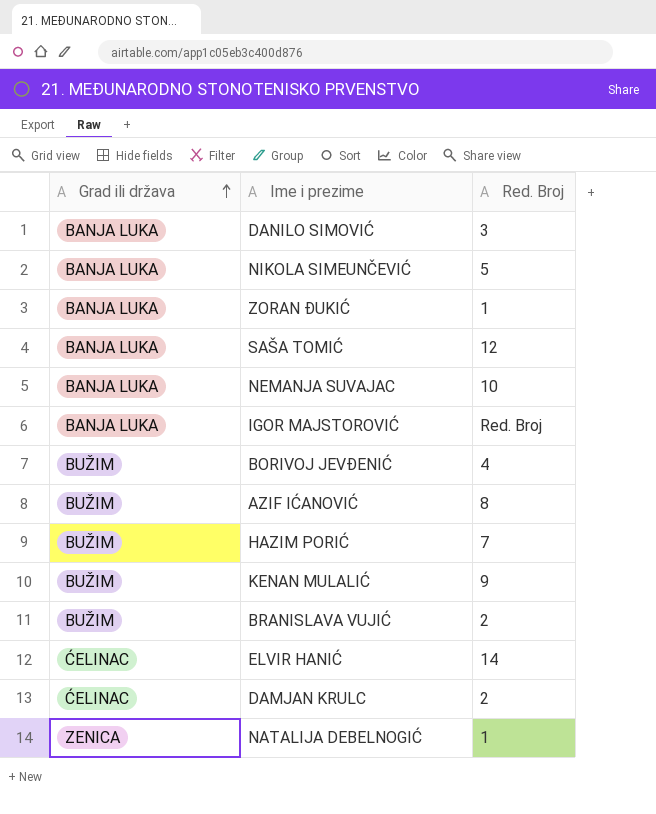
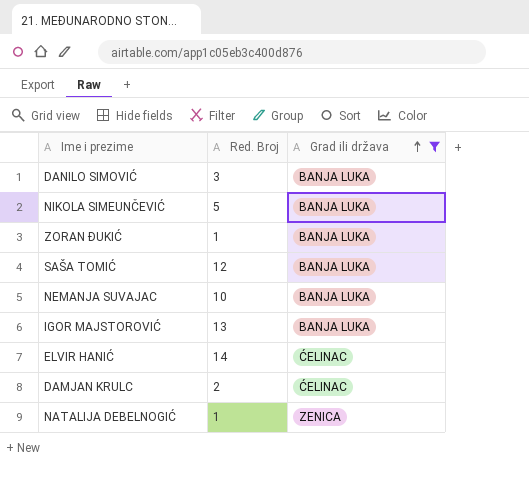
filter: none -> Grad ili država != BUŽIM
column Grad ili država | position: 1 -> 3
IGOR MAJSTOROVIĆ | Red. Broj: Red. Broj -> 13

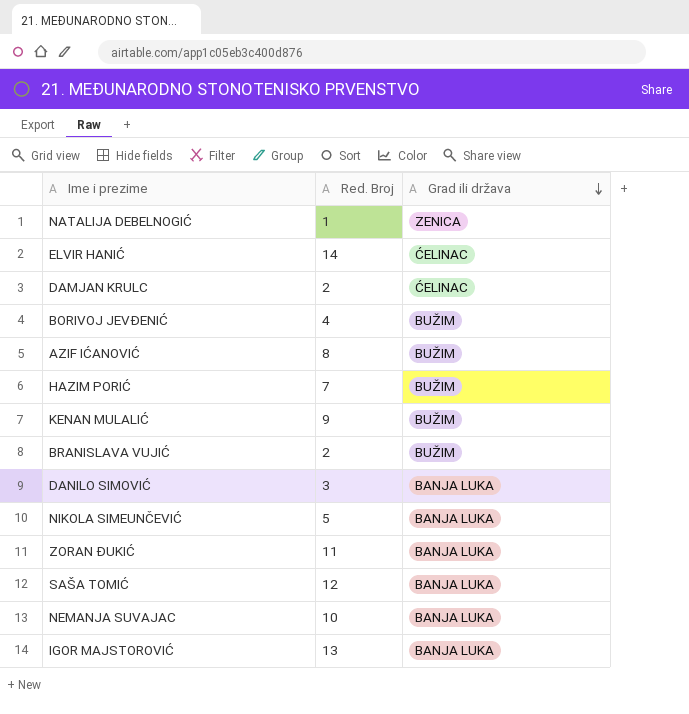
filter: Grad ili država != BUŽIM -> none
row order: Grad ili država ascending -> Grad ili država descending
ZORAN ĐUKIĆ | Red. Broj: 1 -> 11

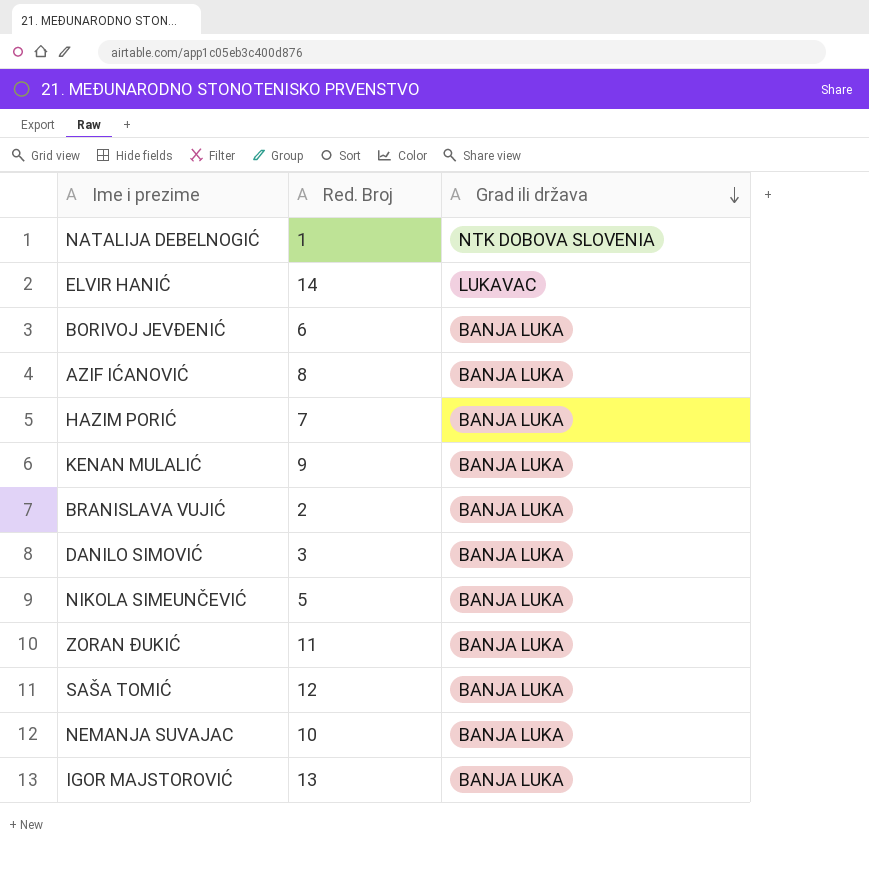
row DAMJAN KRULC: 2 | ĆELINAC -> none
NATALIJA DEBELNOGIĆ | Grad ili država: ZENICA -> NTK DOBOVA SLOVENIA
ELVIR HANIĆ | Grad ili država: ĆELINAC -> LUKAVAC
BORIVOJ JEVĐENIĆ | Red. Broj: 4 -> 6
BORIVOJ JEVĐENIĆ | Grad ili država: BUŽIM -> BANJA LUKA
AZIF IĆANOVIĆ | Grad ili država: BUŽIM -> BANJA LUKA
HAZIM PORIĆ | Grad ili država: BUŽIM -> BANJA LUKA
KENAN MULALIĆ | Grad ili država: BUŽIM -> BANJA LUKA
BRANISLAVA VUJIĆ | Grad ili država: BUŽIM -> BANJA LUKA

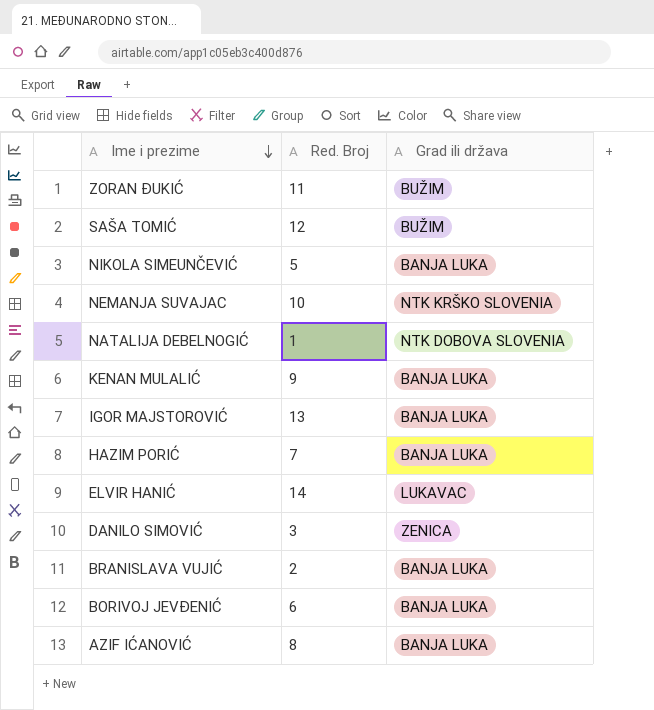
row order: Grad ili država descending -> Ime i prezime descending
ZORAN ĐUKIĆ | Grad ili država: BANJA LUKA -> BUŽIM
SAŠA TOMIĆ | Grad ili država: BANJA LUKA -> BUŽIM
NEMANJA SUVAJAC | Grad ili država: BANJA LUKA -> NTK KRŠKO SLOVENIA
DANILO SIMOVIĆ | Grad ili država: BANJA LUKA -> ZENICA

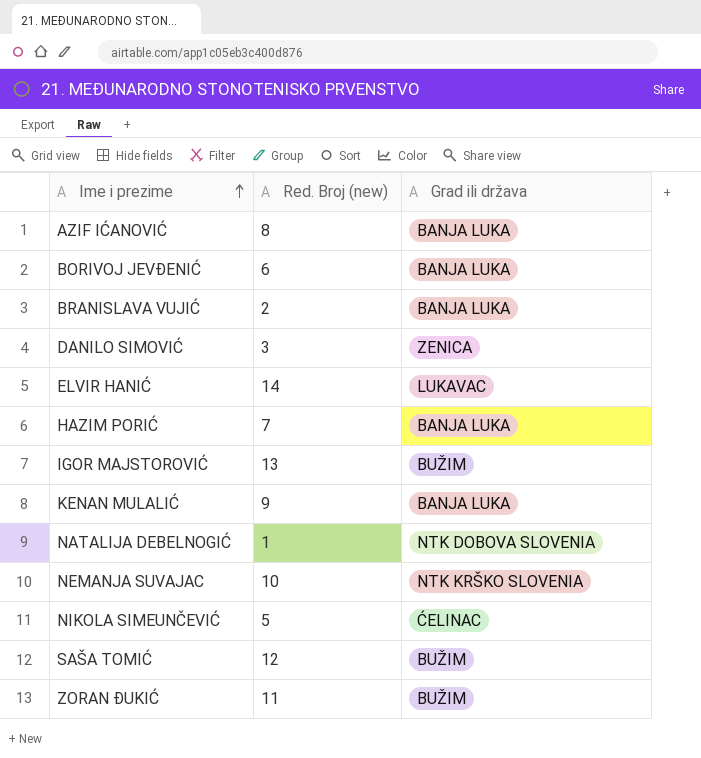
row order: Ime i prezime descending -> Ime i prezime ascending
column name: Red. Broj -> Red. Broj (new)
IGOR MAJSTOROVIĆ | Grad ili država: BANJA LUKA -> BUŽIM
NIKOLA SIMEUNČEVIĆ | Grad ili država: BANJA LUKA -> ĆELINAC

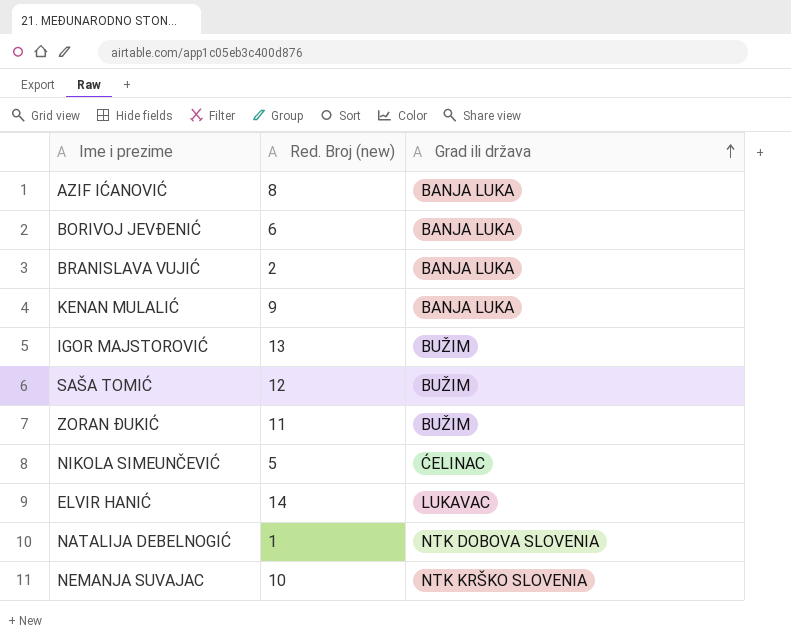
row order: Ime i prezime ascending -> Grad ili država ascending
row DANILO SIMOVIĆ: 3 | ZENICA -> none
row HAZIM PORIĆ: 7 | BANJA LUKA -> none

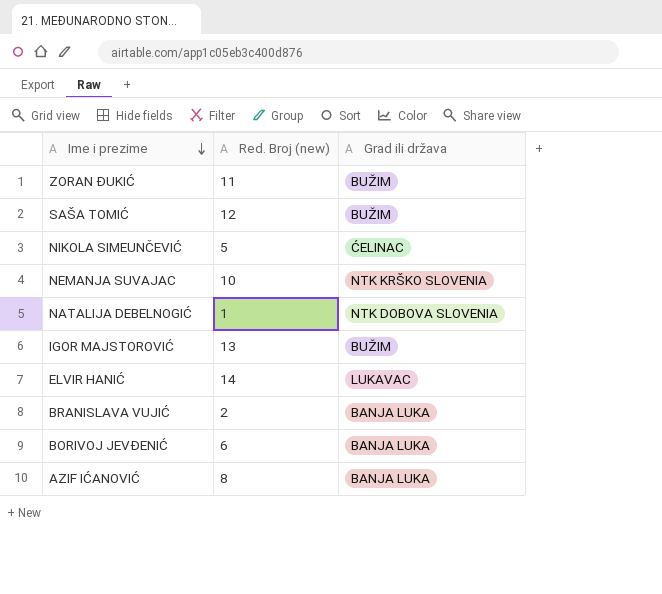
row order: Grad ili država ascending -> Ime i prezime descending
row KENAN MULALIĆ: 9 | BANJA LUKA -> none

